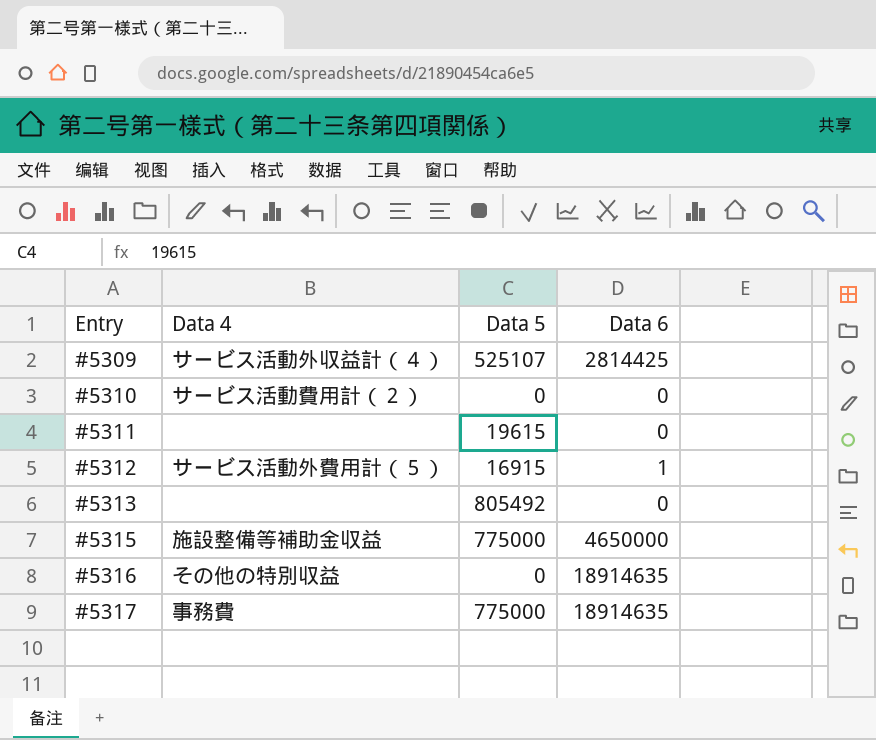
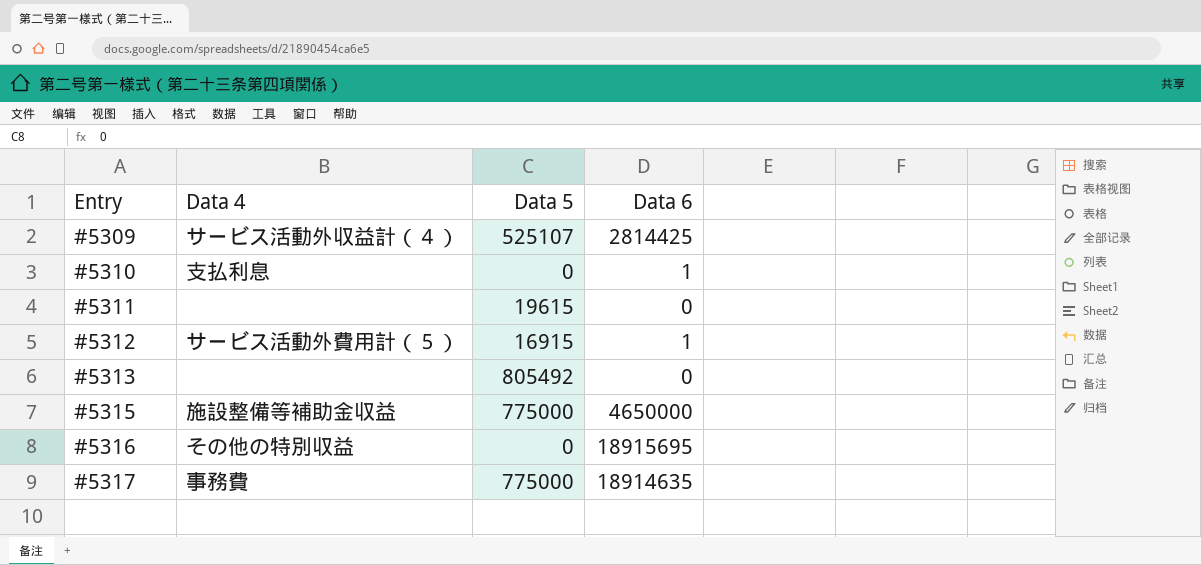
#5310 | Data 4: サービス活動費用計（２） -> 支払利息
#5310 | Data 6: 0 -> 1
#5316 | Data 6: 18914635 -> 18915695

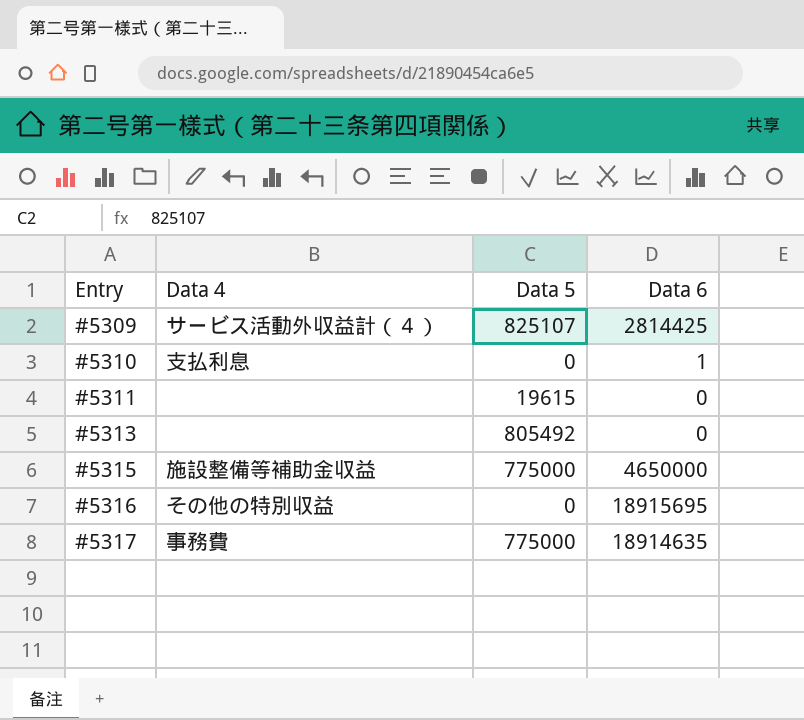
row #5312: サービス活動外費用計（５） | 16915 | 1 -> none
#5309 | Data 5: 525107 -> 825107

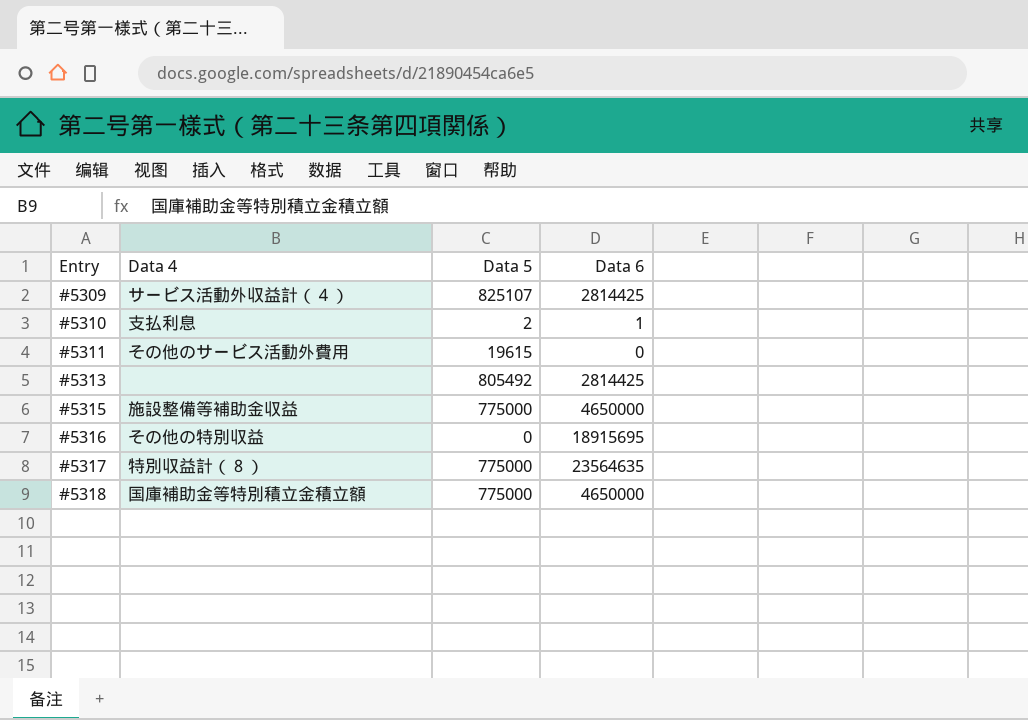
#5310 | Data 5: 0 -> 2
#5311 | Data 4: none -> その他のサービス活動外費用
#5313 | Data 6: 0 -> 2814425
#5317 | Data 4: 事務費 -> 特別収益計（８）
#5317 | Data 6: 18914635 -> 23564635
row #5318: none -> 国庫補助金等特別積立金積立額 | 775000 | 4650000

